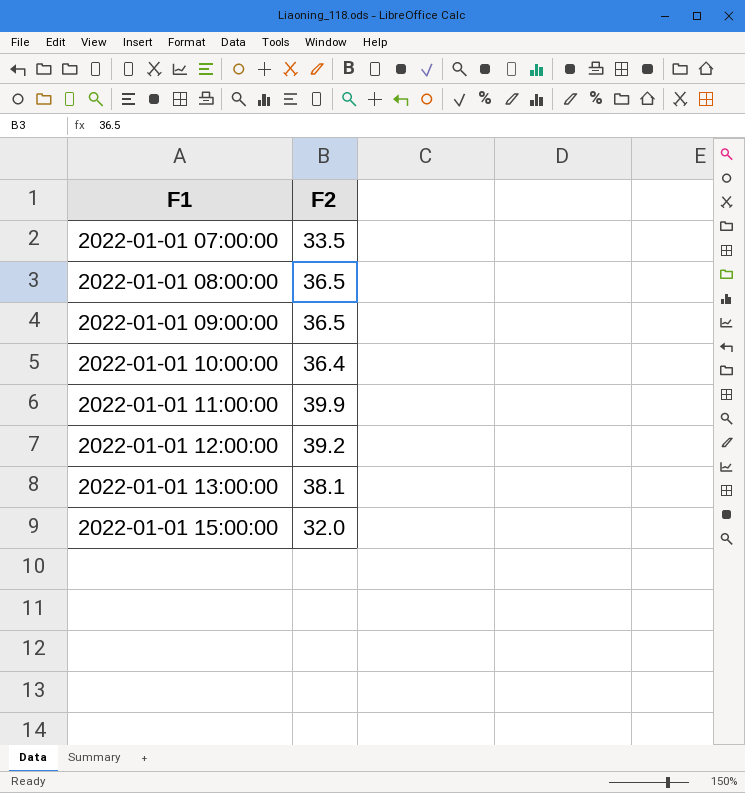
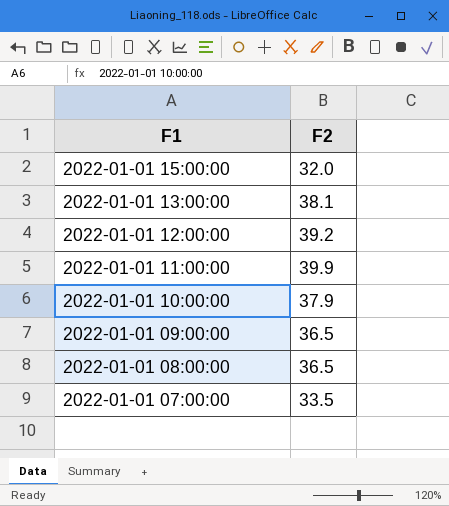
row order: F1 ascending -> F1 descending
2022-01-01 10:00:00 | F2: 36.4 -> 37.9

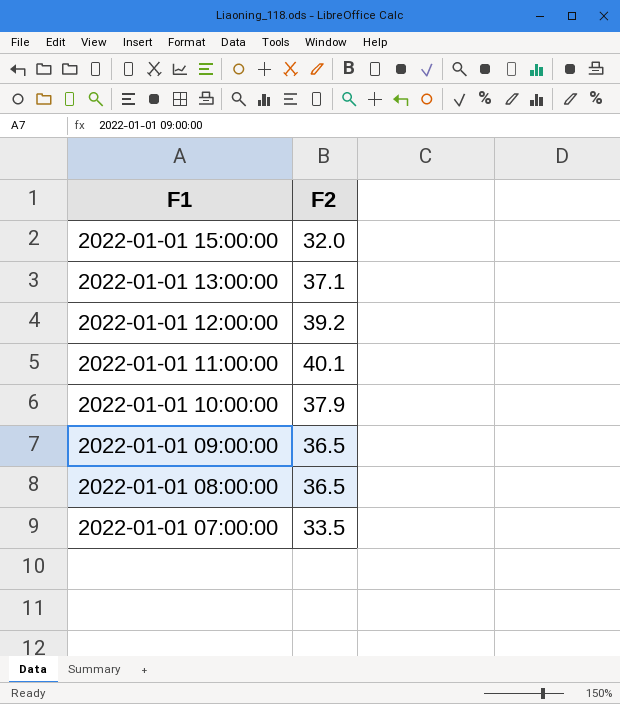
2022-01-01 13:00:00 | F2: 38.1 -> 37.1
2022-01-01 11:00:00 | F2: 39.9 -> 40.1

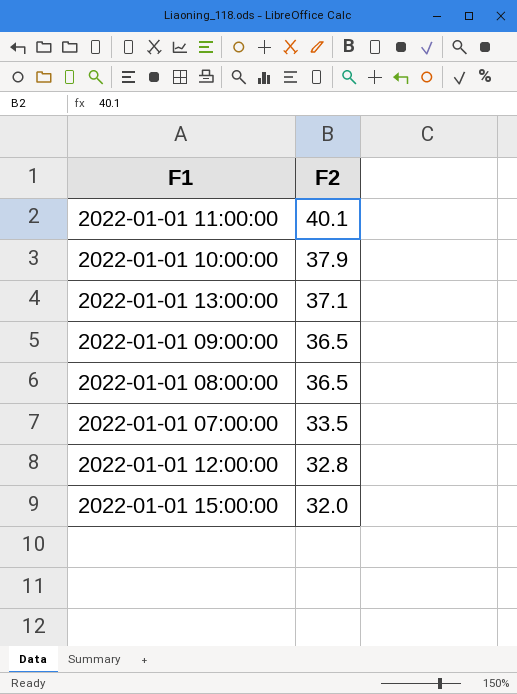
row order: F1 descending -> F2 descending
2022-01-01 12:00:00 | F2: 39.2 -> 32.8

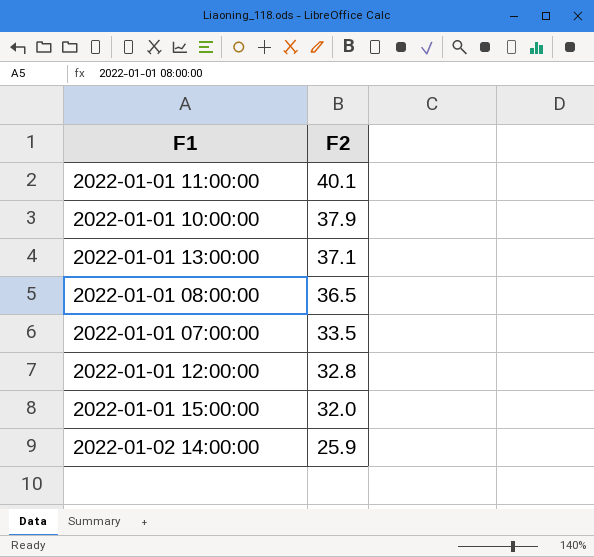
row 2022-01-01 09:00:00: 36.5 -> none
row 2022-01-02 14:00:00: none -> 25.9

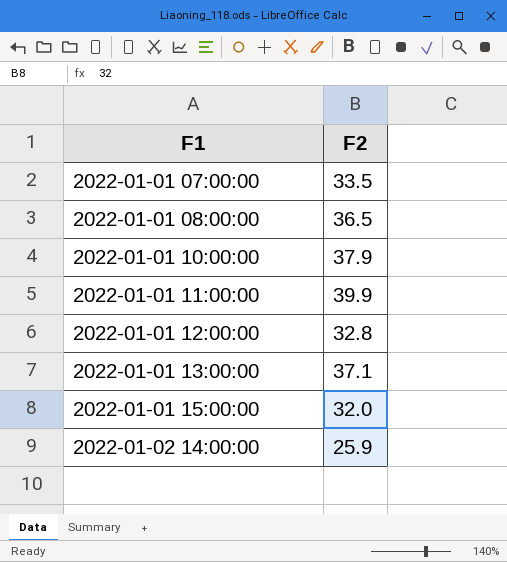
row order: F2 descending -> F1 ascending
2022-01-01 11:00:00 | F2: 40.1 -> 39.9

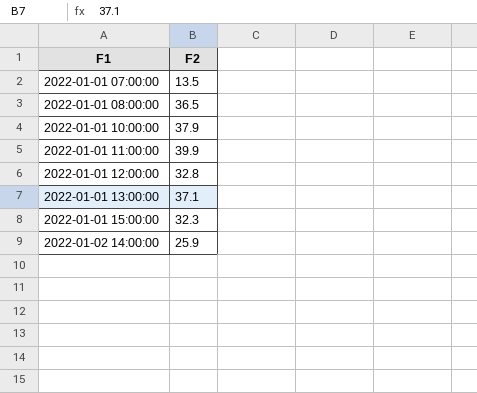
2022-01-01 07:00:00 | F2: 33.5 -> 13.5
2022-01-01 15:00:00 | F2: 32.0 -> 32.3

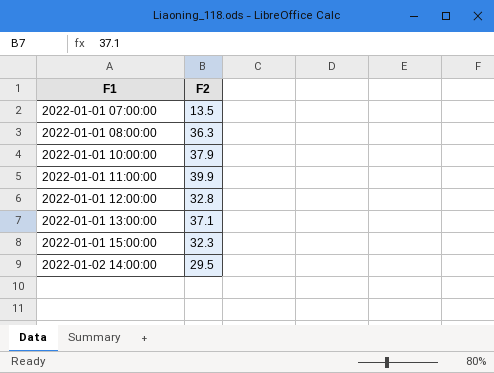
2022-01-01 08:00:00 | F2: 36.5 -> 36.3
2022-01-02 14:00:00 | F2: 25.9 -> 29.5

